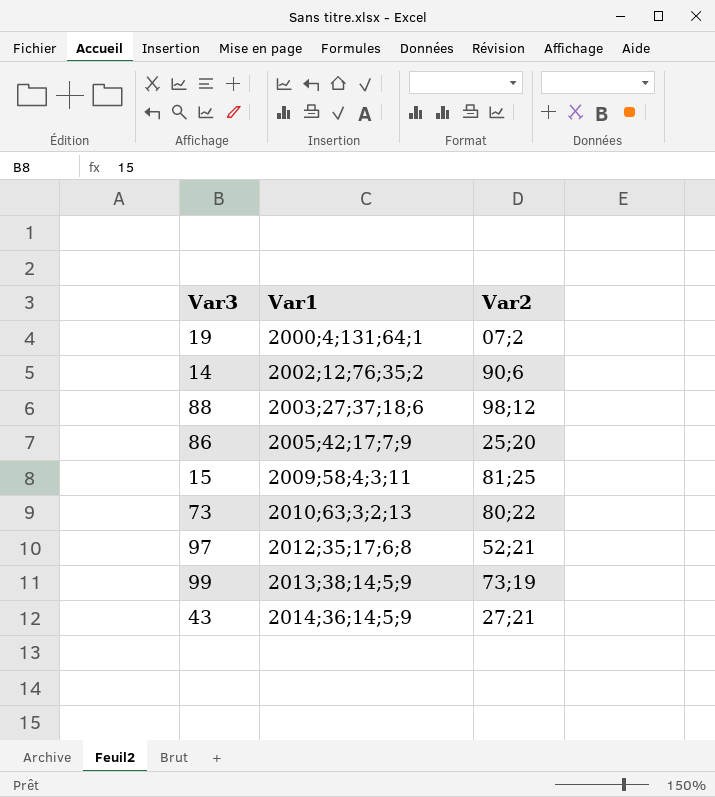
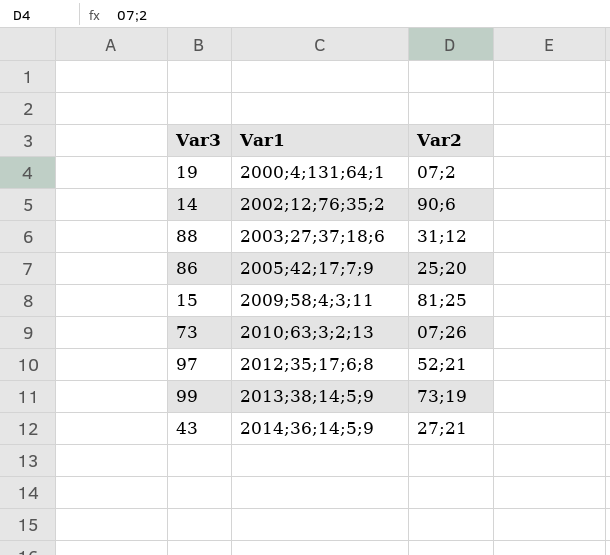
88 | Var2: 98;12 -> 31;12
73 | Var2: 80;22 -> 07;26

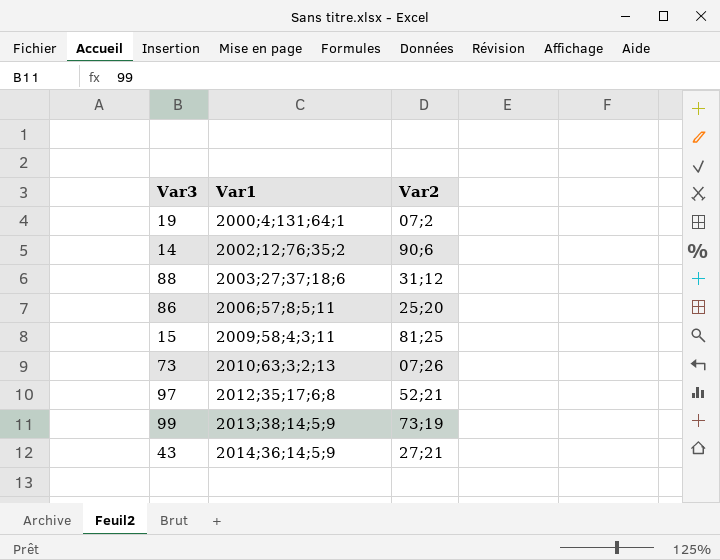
86 | Var1: 2005;42;17;7;9 -> 2006;57;8;5;11

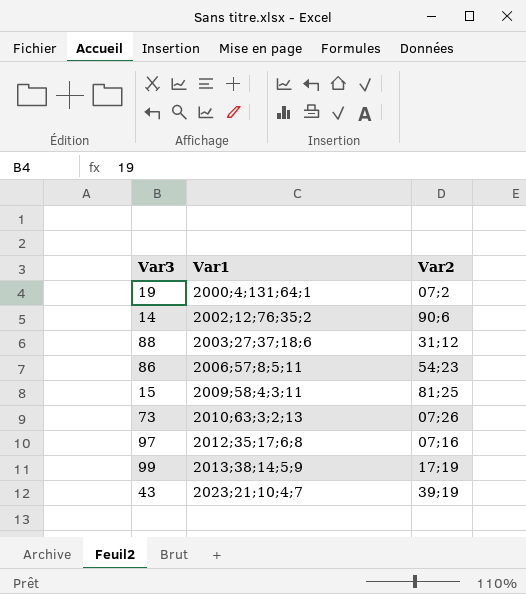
86 | Var2: 25;20 -> 54;23
97 | Var2: 52;21 -> 07;16
99 | Var2: 73;19 -> 17;19
43 | Var1: 2014;36;14;5;9 -> 2023;21;10;4;7
43 | Var2: 27;21 -> 39;19

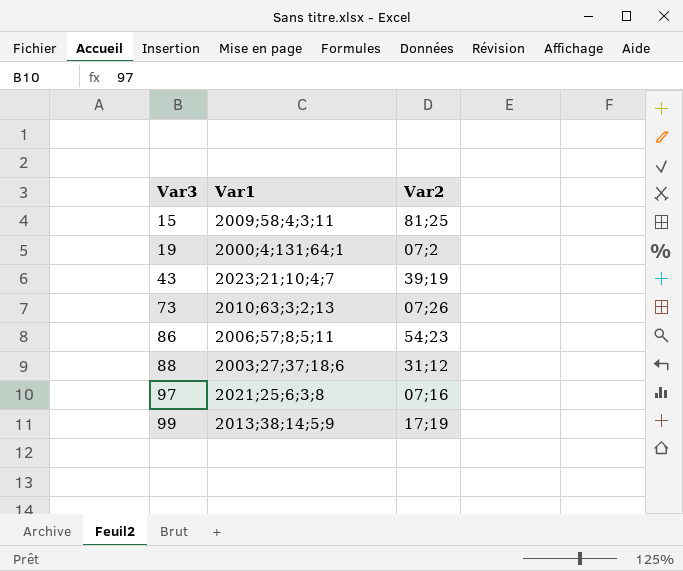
row order: Var1 ascending -> Var3 ascending
row 14: 2002;12;76;35;2 | 90;6 -> none
97 | Var1: 2012;35;17;6;8 -> 2021;25;6;3;8

